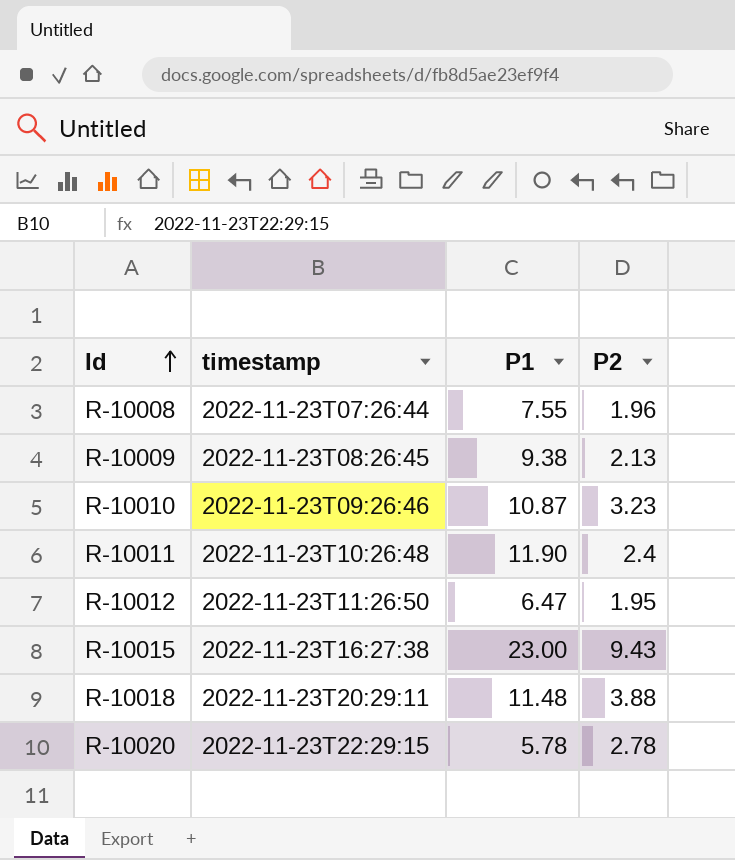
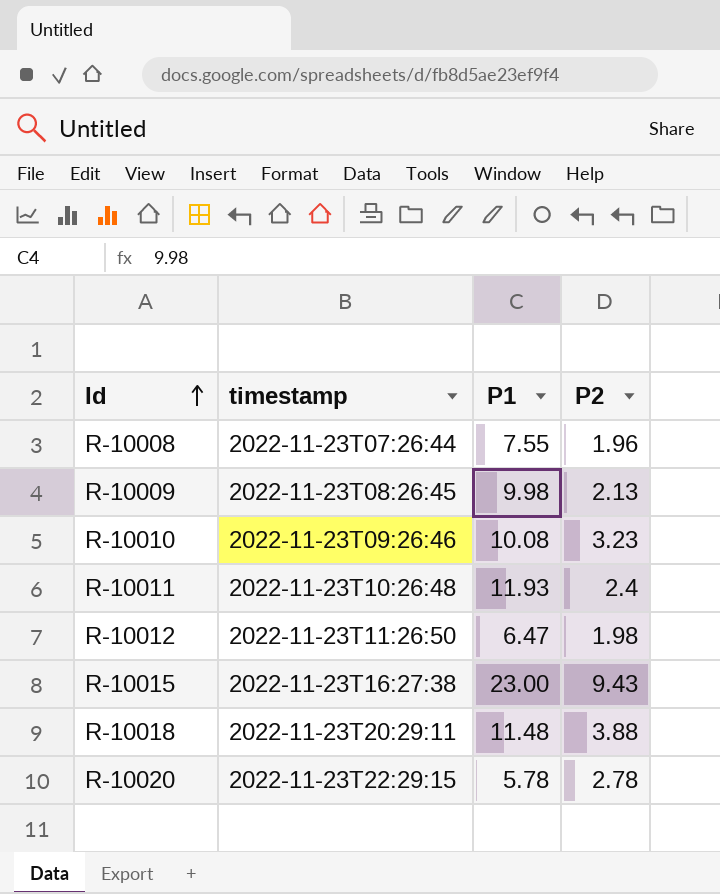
R-10009 | P1: 9.38 -> 9.98
R-10010 | P1: 10.87 -> 10.08
R-10011 | P1: 11.90 -> 11.93
R-10012 | P2: 1.95 -> 1.98

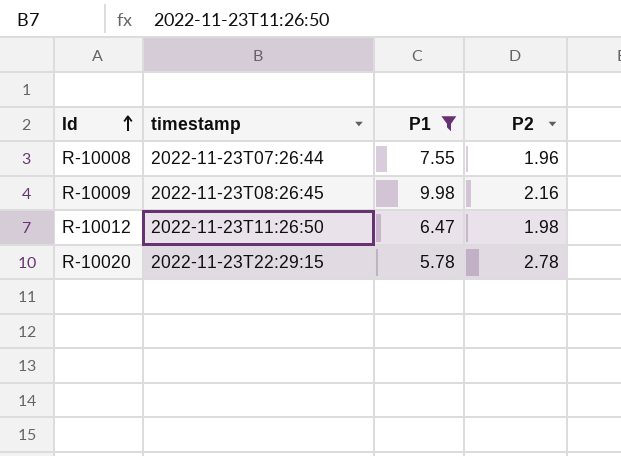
filter: none -> P1 <= 9.98
R-10009 | P2: 2.13 -> 2.16

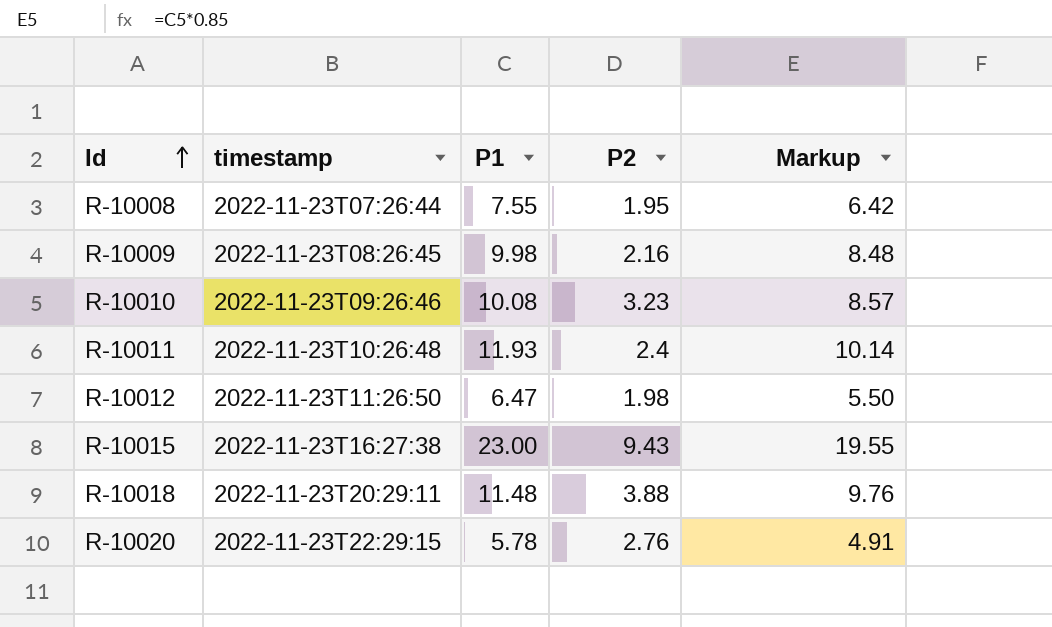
filter: P1 <= 9.98 -> none
column Markup | formula: none -> [P1] * 0.85
R-10008 | P2: 1.96 -> 1.95
R-10020 | P2: 2.78 -> 2.76

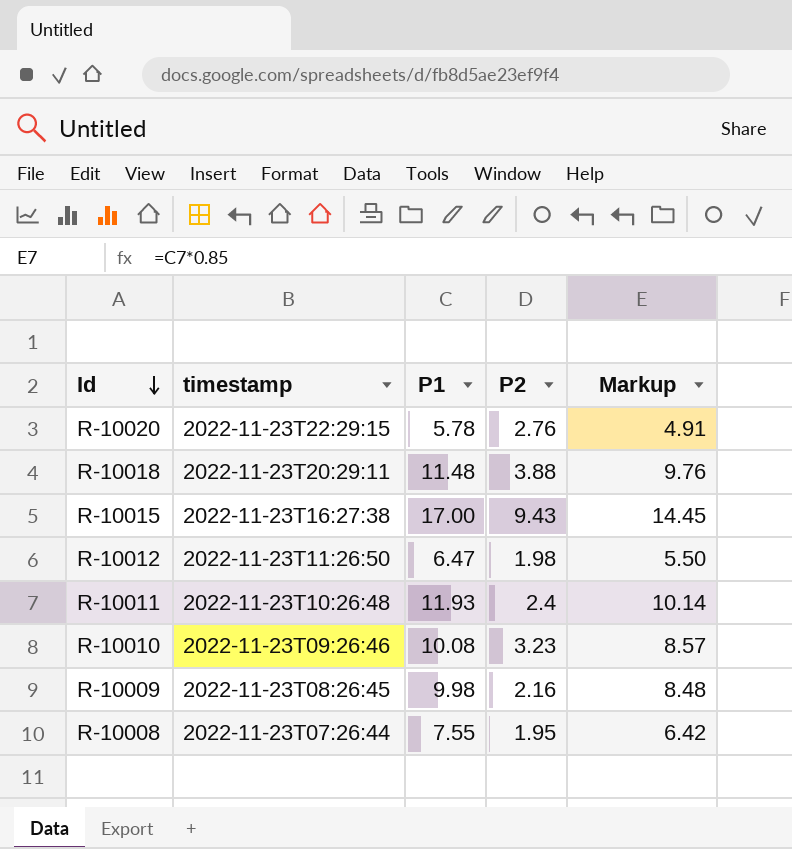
row order: Id ascending -> Id descending
R-10015 | P1: 23.00 -> 17.00
R-10015 | Markup: 19.55 -> 14.45

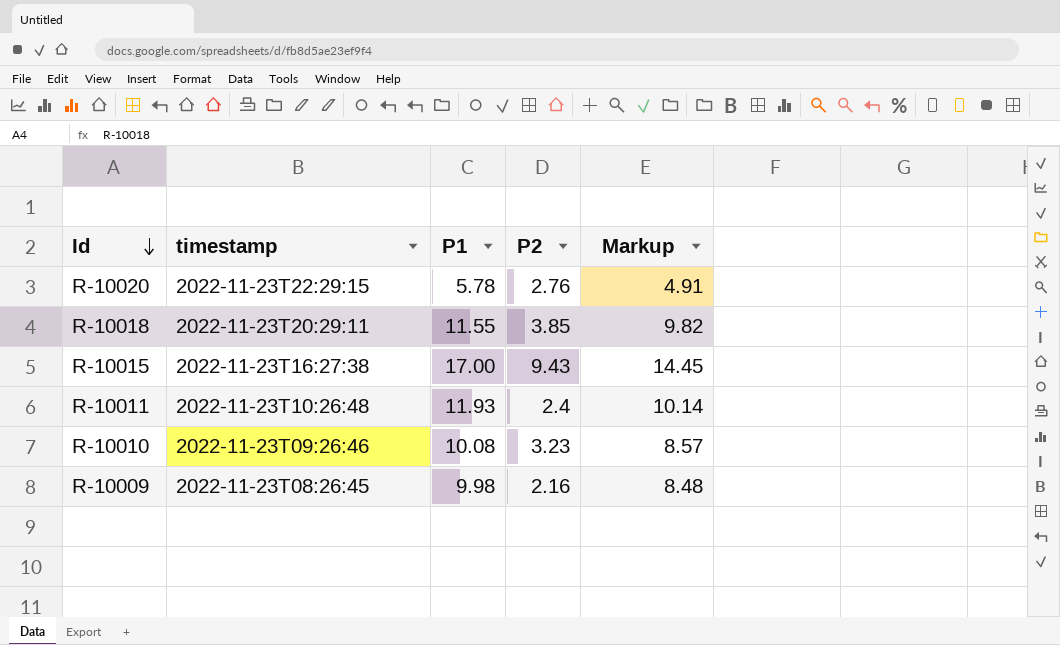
row R-10012: 2022-11-23T11:26:50 | 6.47 | 1.98 | 5.50 -> none
row R-10008: 2022-11-23T07:26:44 | 7.55 | 1.95 | 6.42 -> none
R-10018 | P1: 11.48 -> 11.55
R-10018 | P2: 3.88 -> 3.85
R-10018 | Markup: 9.76 -> 9.82

